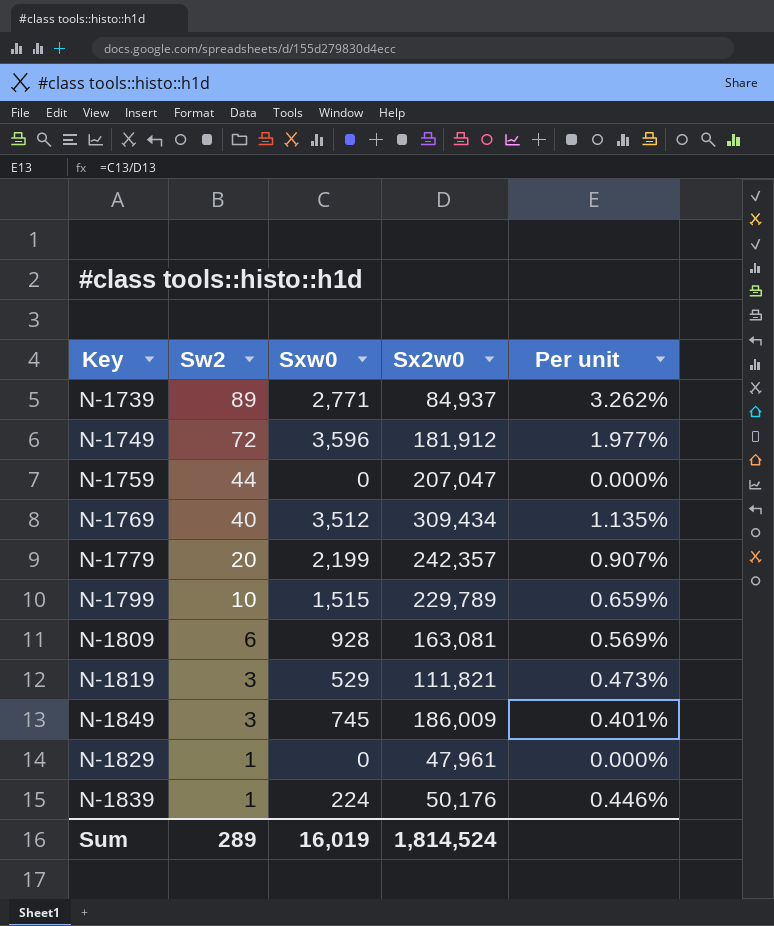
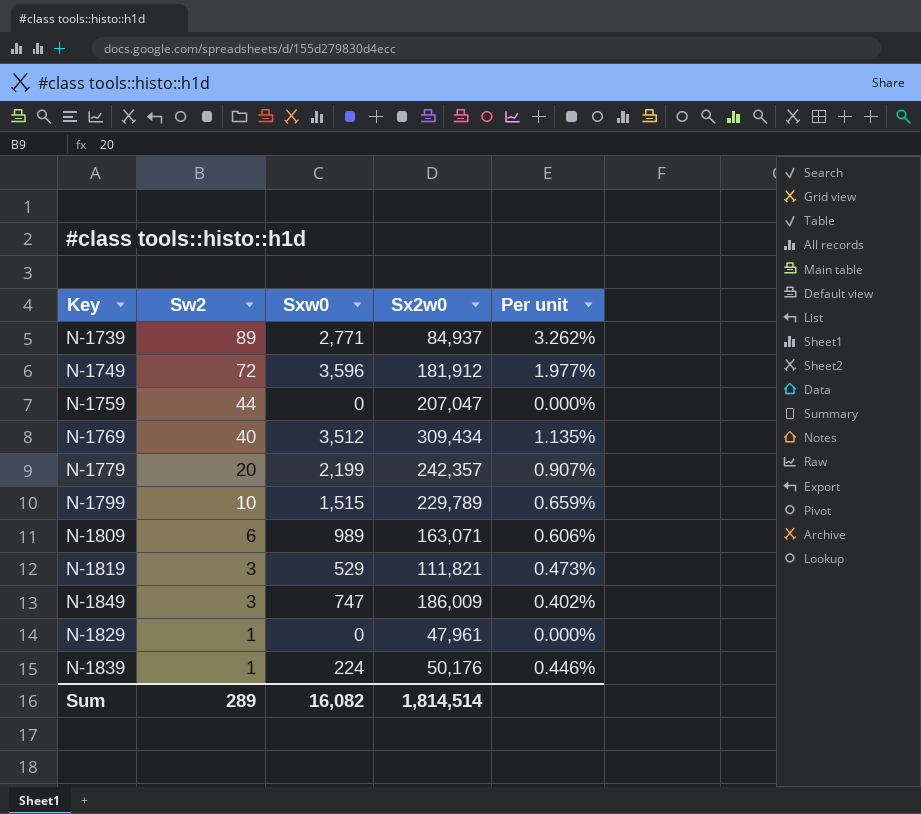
N-1809 | Sxw0: 928 -> 989
N-1809 | Sx2w0: 163,081 -> 163,071
N-1809 | Per unit: 0.569% -> 0.606%
N-1849 | Sxw0: 745 -> 747
N-1849 | Per unit: 0.401% -> 0.402%
Sum | Sxw0: 16,019 -> 16,082
Sum | Sx2w0: 1,814,524 -> 1,814,514

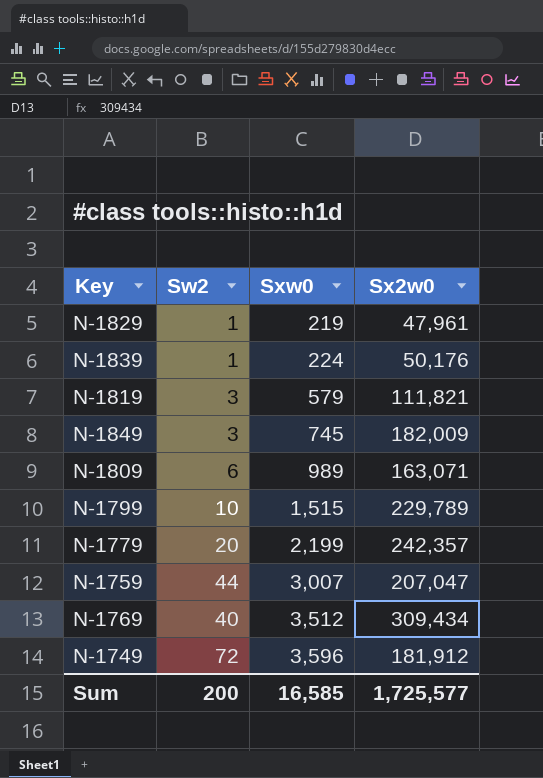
row order: Sw2 descending -> Sxw0 ascending
column Per unit | formula: [Sxw0] / [Sx2w0] -> none
row N-1739: 89 | 2,771 | 84,937 | 3.262% -> none
N-1829 | Sxw0: 0 -> 219
N-1819 | Sxw0: 529 -> 579
N-1849 | Sxw0: 747 -> 745
N-1849 | Sx2w0: 186,009 -> 182,009
N-1759 | Sxw0: 0 -> 3,007
Sum | Sw2: 289 -> 200
Sum | Sxw0: 16,082 -> 16,585
Sum | Sx2w0: 1,814,514 -> 1,725,577

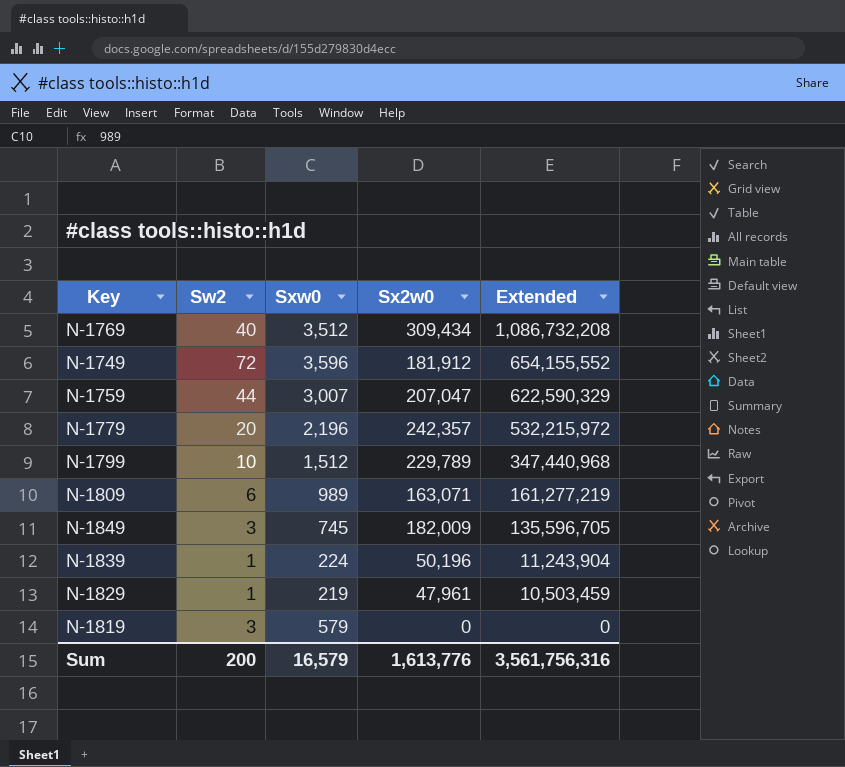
row order: Sxw0 ascending -> Extended descending
column Extended | formula: none -> [Sxw0] * [Sx2w0]
N-1779 | Sxw0: 2,199 -> 2,196
N-1799 | Sxw0: 1,515 -> 1,512
N-1839 | Sx2w0: 50,176 -> 50,196
N-1819 | Sx2w0: 111,821 -> 0
Sum | Sxw0: 16,585 -> 16,579
Sum | Sx2w0: 1,725,577 -> 1,613,776

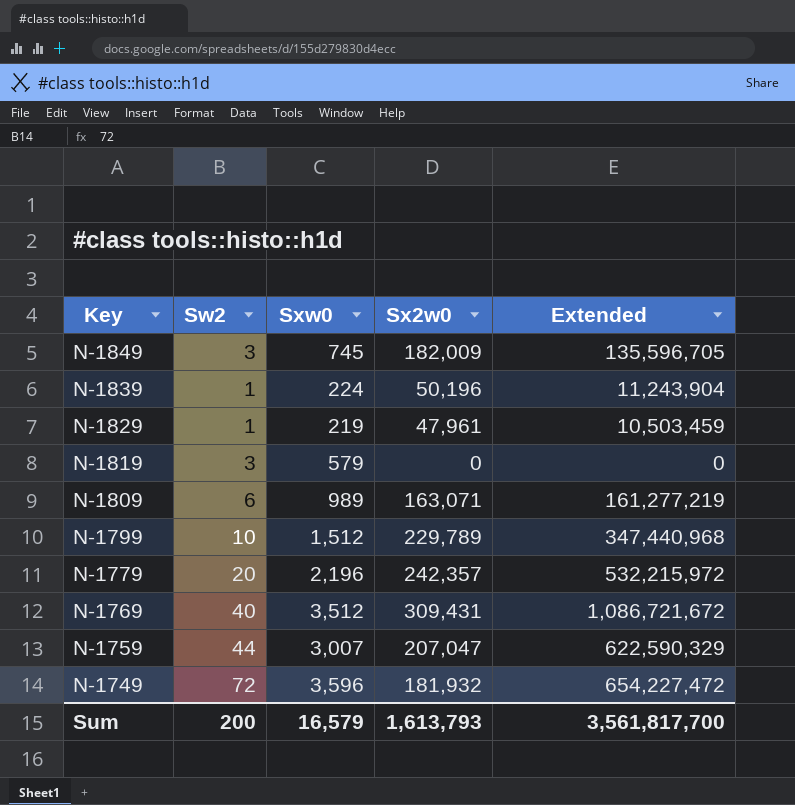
row order: Extended descending -> Key descending
N-1769 | Sx2w0: 309,434 -> 309,431
N-1769 | Extended: 1,086,732,208 -> 1,086,721,672
N-1749 | Sx2w0: 181,912 -> 181,932
N-1749 | Extended: 654,155,552 -> 654,227,472
Sum | Sx2w0: 1,613,776 -> 1,613,793
Sum | Extended: 3,561,756,316 -> 3,561,817,700

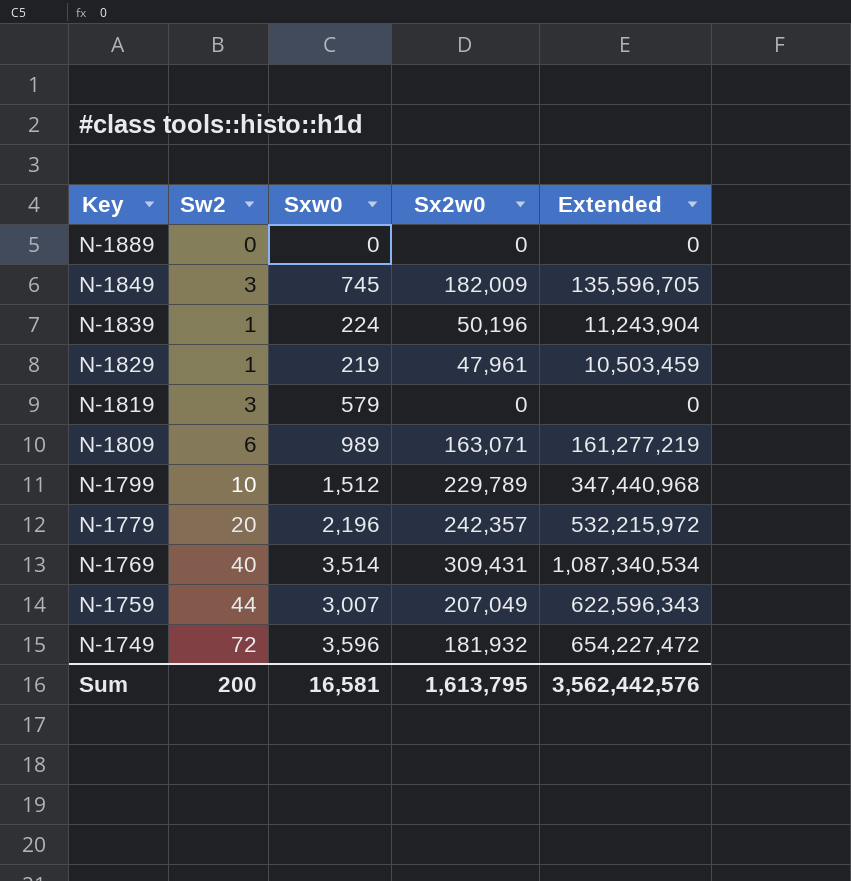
row N-1889: none -> 0 | 0 | 0 | 0
N-1769 | Sxw0: 3,512 -> 3,514
N-1769 | Extended: 1,086,721,672 -> 1,087,340,534
N-1759 | Sx2w0: 207,047 -> 207,049
N-1759 | Extended: 622,590,329 -> 622,596,343
Sum | Sxw0: 16,579 -> 16,581
Sum | Sx2w0: 1,613,793 -> 1,613,795
Sum | Extended: 3,561,817,700 -> 3,562,442,576

